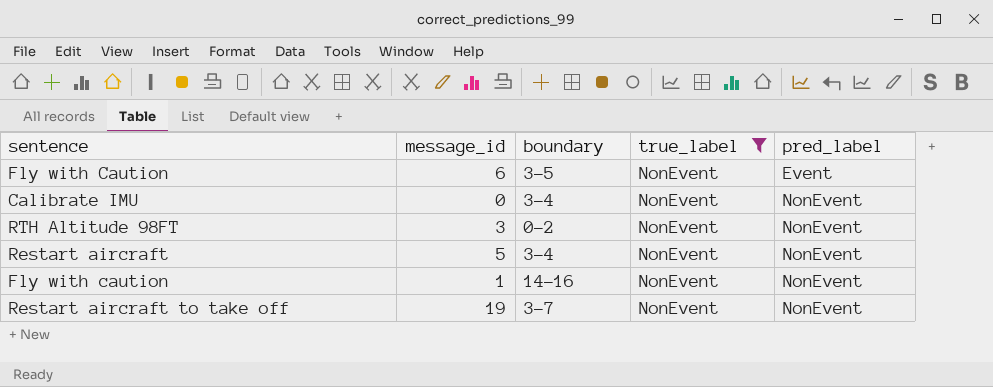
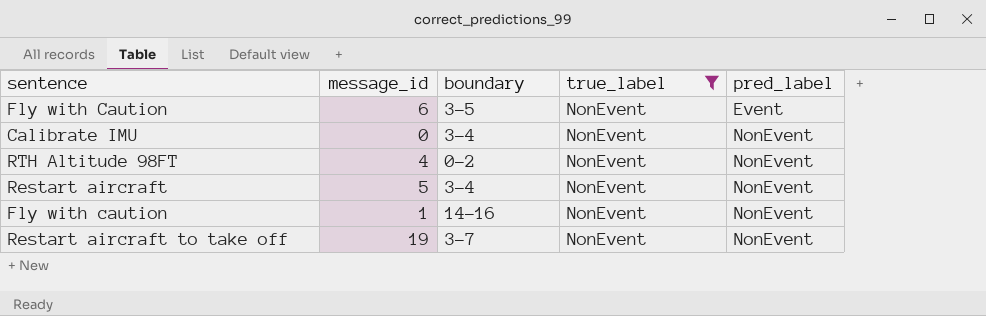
RTH Altitude 98FT | message_id: 3 -> 4

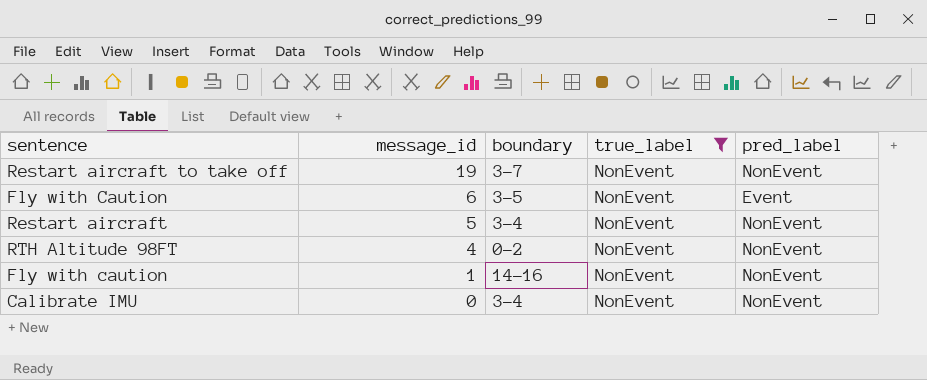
row order: pred_label ascending -> message_id descending

